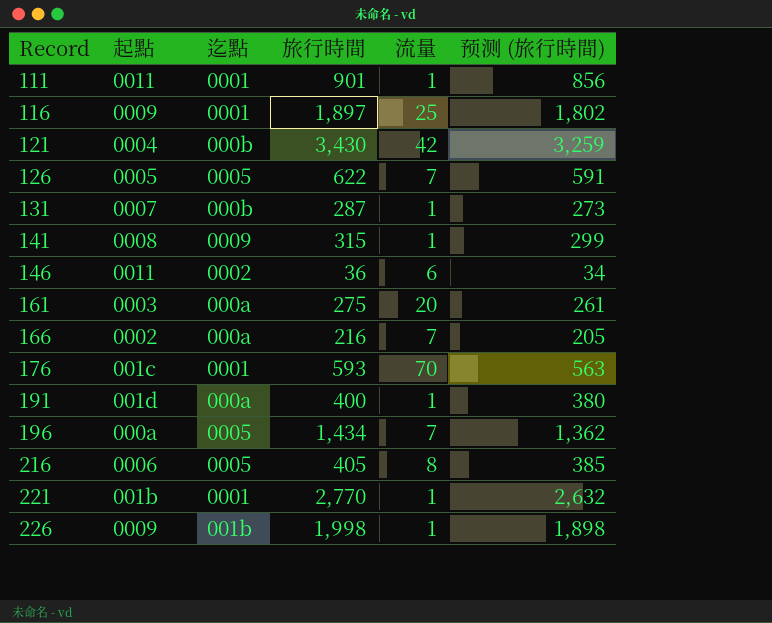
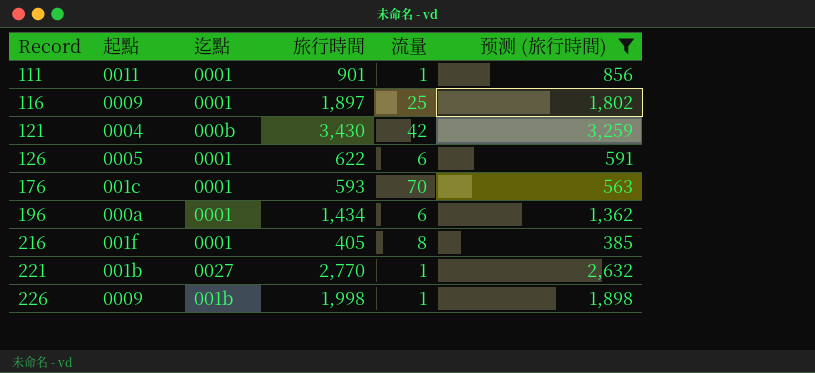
filter: none -> 预测 (旅行時間) >= 385
126 | 迄點: 0005 -> 0001
126 | 流量: 7 -> 6
196 | 迄點: 0005 -> 0001
196 | 流量: 7 -> 6
216 | 起點: 0006 -> 001f
216 | 迄點: 0005 -> 0001
221 | 迄點: 0001 -> 0027

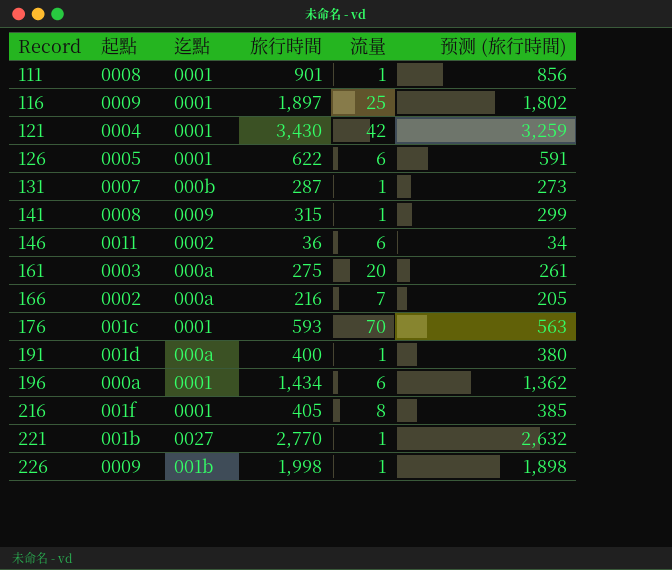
filter: 预测 (旅行時間) >= 385 -> none
111 | 起點: 0011 -> 0008
121 | 迄點: 000b -> 0001

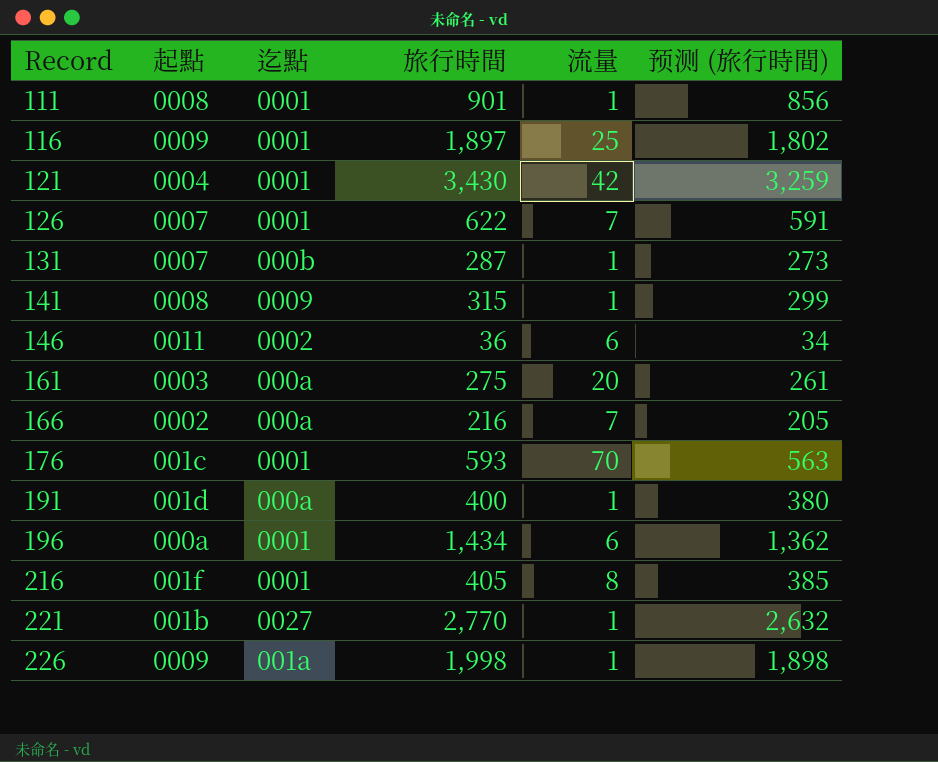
126 | 起點: 0005 -> 0007
126 | 流量: 6 -> 7
226 | 迄點: 001b -> 001a

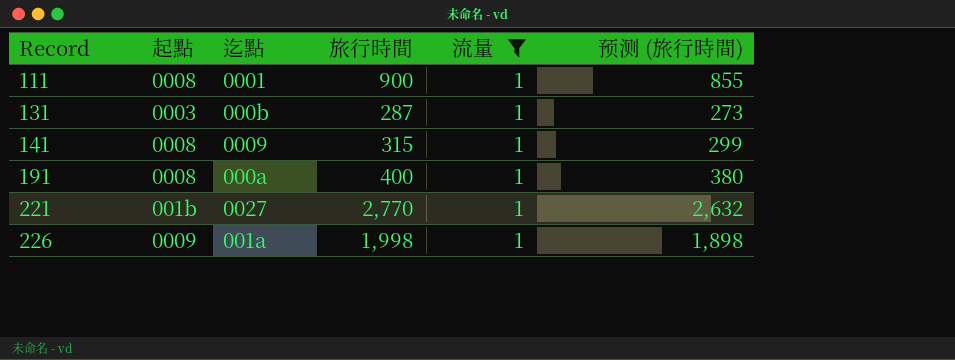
filter: none -> 流量 = 1
111 | 旅行時間: 901 -> 900
111 | 预测 (旅行時間): 856 -> 855
131 | 起點: 0007 -> 0003
191 | 起點: 001d -> 0008

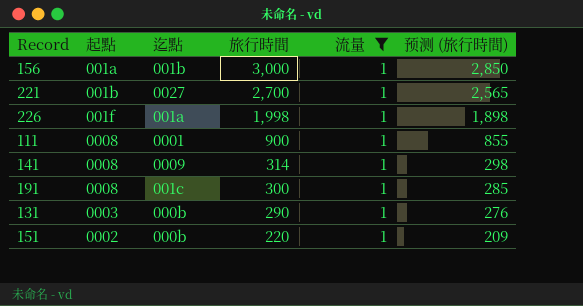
row order: Record ascending -> 旅行時間 descending
row 156: none -> 001a | 001b | 3,000 | 1 | 2,850
221 | 旅行時間: 2,770 -> 2,700
221 | 预测 (旅行時間): 2,632 -> 2,565
226 | 起點: 0009 -> 001f
141 | 旅行時間: 315 -> 314
141 | 预测 (旅行時間): 299 -> 298
191 | 迄點: 000a -> 001c
191 | 旅行時間: 400 -> 300
191 | 预测 (旅行時間): 380 -> 285
131 | 旅行時間: 287 -> 290
131 | 预测 (旅行時間): 273 -> 276
row 151: none -> 0002 | 000b | 220 | 1 | 209

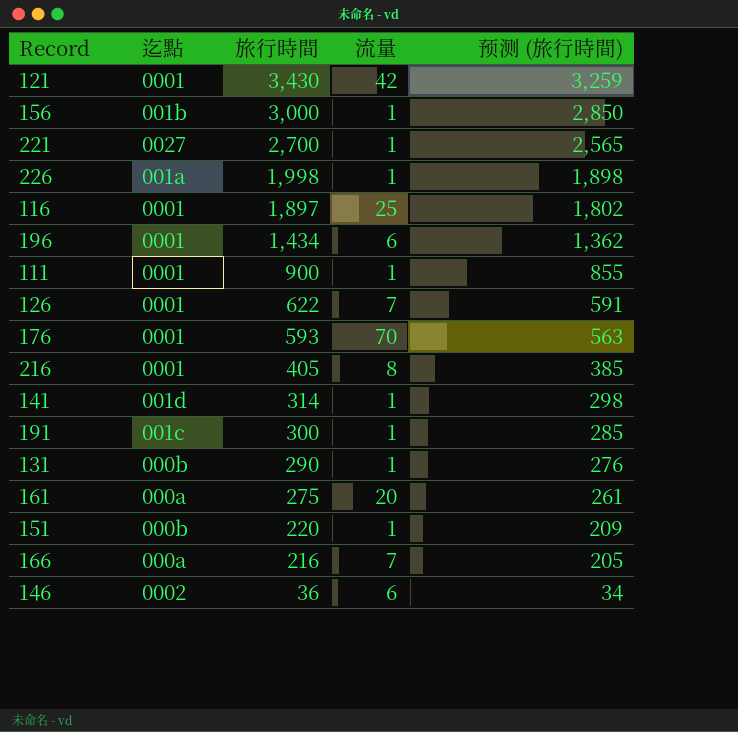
filter: 流量 = 1 -> none
column 起點 | position: 2 -> none
141 | 迄點: 0009 -> 001d

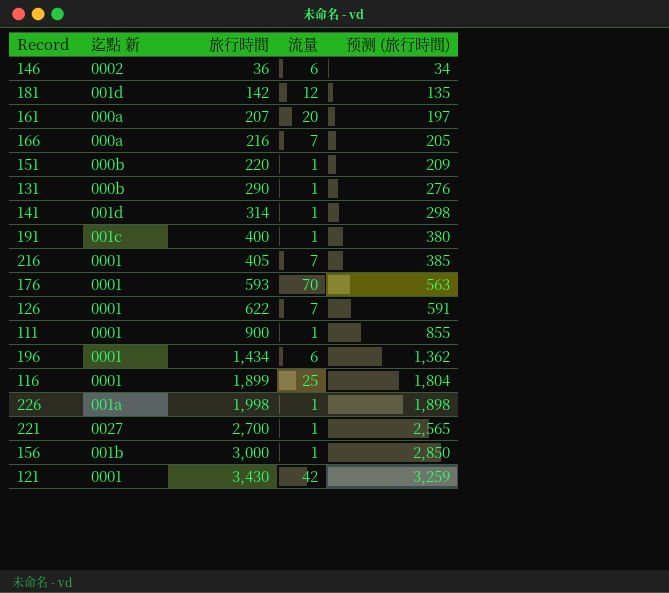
row order: 旅行時間 descending -> 旅行時間 ascending
column name: 迄點 -> 迄點 新
row 181: none -> 001d | 142 | 12 | 135
161 | 旅行時間: 275 -> 207
161 | 预测 (旅行時間): 261 -> 197
191 | 旅行時間: 300 -> 400
191 | 预测 (旅行時間): 285 -> 380
216 | 流量: 8 -> 7
116 | 旅行時間: 1,897 -> 1,899
116 | 预测 (旅行時間): 1,802 -> 1,804

